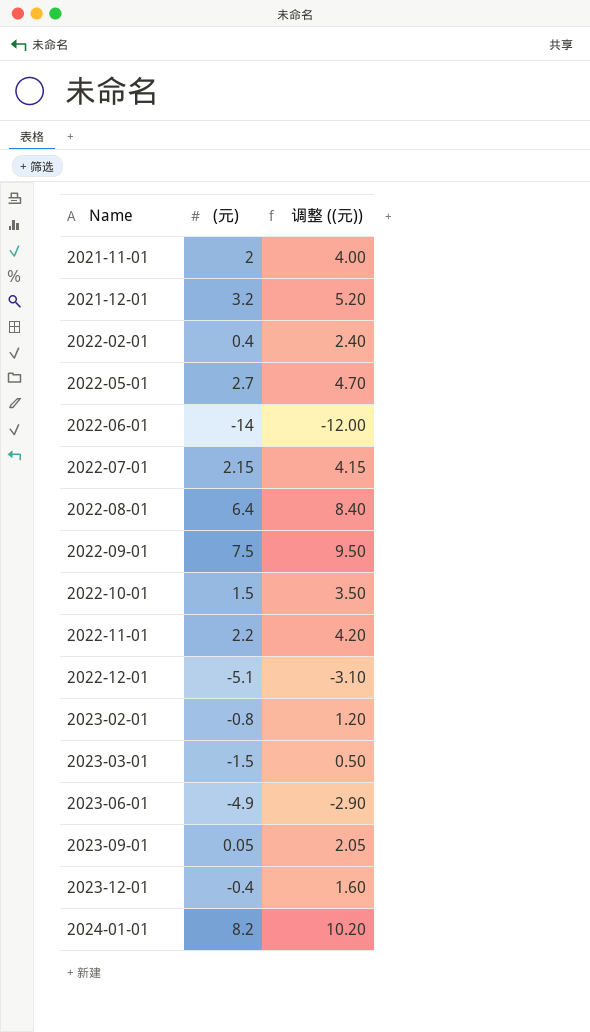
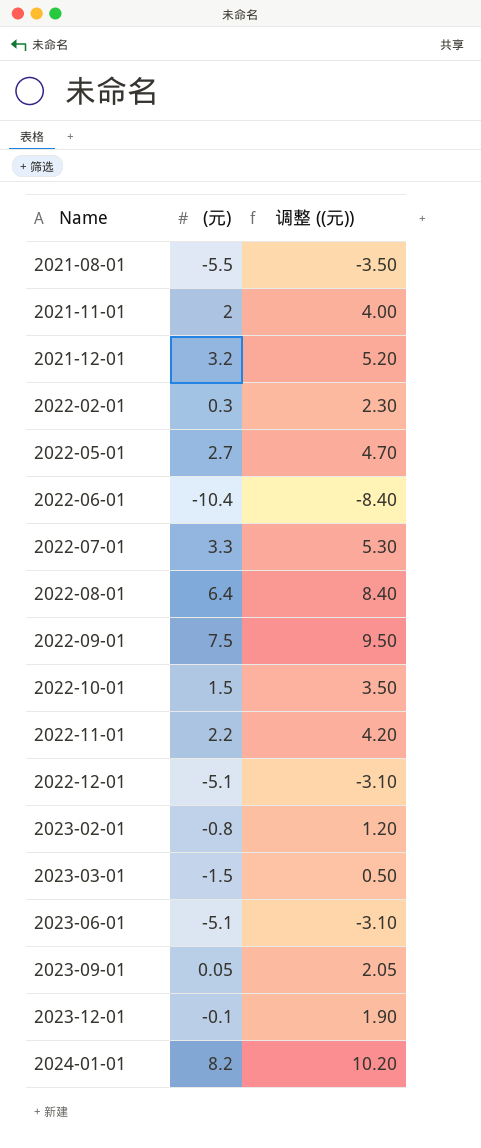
row 2021-08-01: none -> -5.5 | -3.50
2022-02-01 | (元): 0.4 -> 0.3
2022-02-01 | 调整 ((元)): 2.40 -> 2.30
2022-06-01 | (元): -14 -> -10.4
2022-06-01 | 调整 ((元)): -12.00 -> -8.40
2022-07-01 | (元): 2.15 -> 3.3
2022-07-01 | 调整 ((元)): 4.15 -> 5.30
2023-06-01 | (元): -4.9 -> -5.1
2023-06-01 | 调整 ((元)): -2.90 -> -3.10
2023-12-01 | (元): -0.4 -> -0.1
2023-12-01 | 调整 ((元)): 1.60 -> 1.90

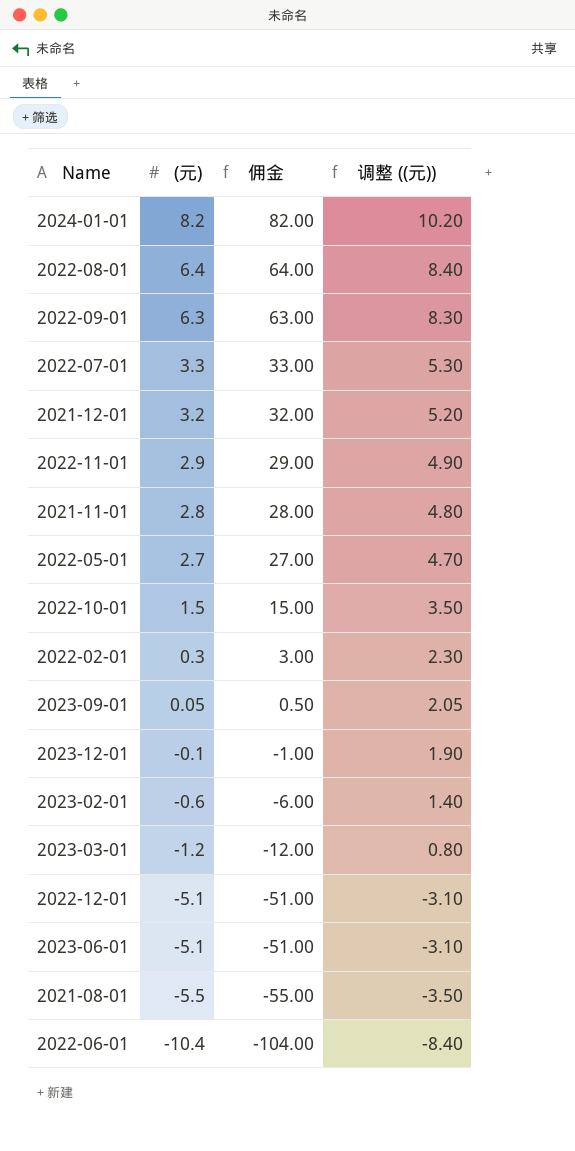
row order: Name ascending -> (元) descending
column 佣金 | formula: none -> [(元)] * 10
2022-09-01 | (元): 7.5 -> 6.3
2022-09-01 | 调整 ((元)): 9.50 -> 8.30
2022-11-01 | (元): 2.2 -> 2.9
2022-11-01 | 调整 ((元)): 4.20 -> 4.90
2021-11-01 | (元): 2 -> 2.8
2021-11-01 | 调整 ((元)): 4.00 -> 4.80
2023-02-01 | (元): -0.8 -> -0.6
2023-02-01 | 调整 ((元)): 1.20 -> 1.40
2023-03-01 | (元): -1.5 -> -1.2
2023-03-01 | 调整 ((元)): 0.50 -> 0.80

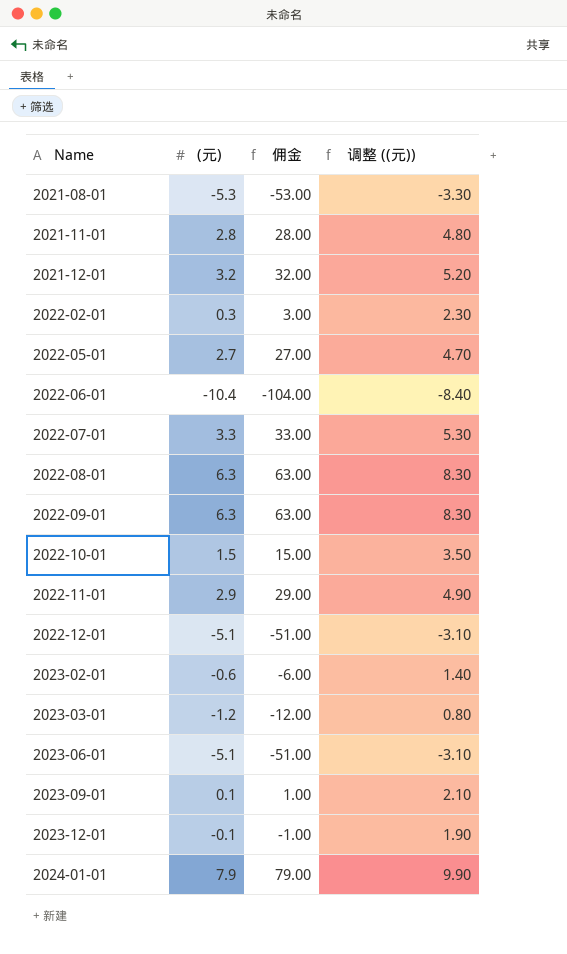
row order: (元) descending -> Name ascending
2021-08-01 | (元): -5.5 -> -5.3
2021-08-01 | 佣金: -55.00 -> -53.00
2021-08-01 | 调整 ((元)): -3.50 -> -3.30
2022-08-01 | (元): 6.4 -> 6.3
2022-08-01 | 佣金: 64.00 -> 63.00
2022-08-01 | 调整 ((元)): 8.40 -> 8.30
2023-09-01 | (元): 0.05 -> 0.1
2023-09-01 | 佣金: 0.50 -> 1.00
2023-09-01 | 调整 ((元)): 2.05 -> 2.10
2024-01-01 | (元): 8.2 -> 7.9
2024-01-01 | 佣金: 82.00 -> 79.00
2024-01-01 | 调整 ((元)): 10.20 -> 9.90

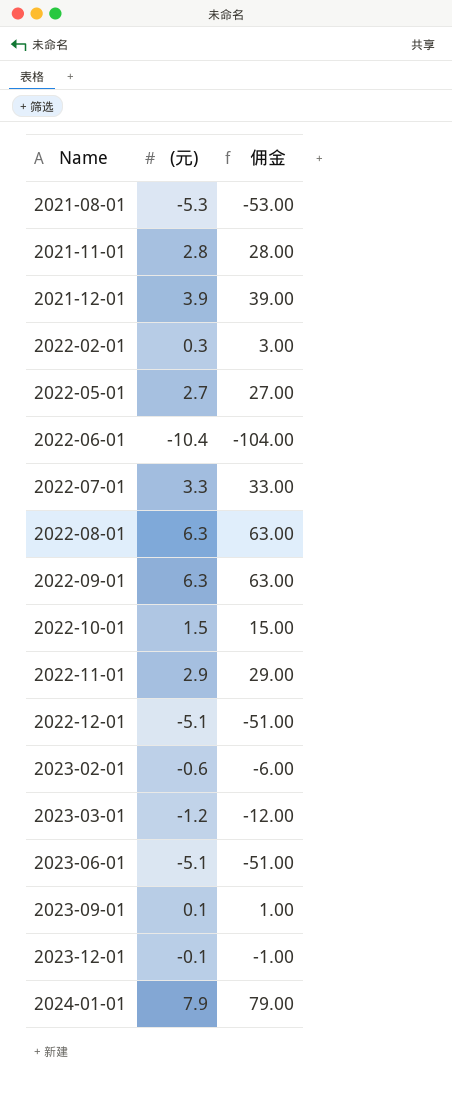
column 调整 ((元)) | formula: [(元)] + 2 -> none
2021-12-01 | (元): 3.2 -> 3.9
2021-12-01 | 佣金: 32.00 -> 39.00

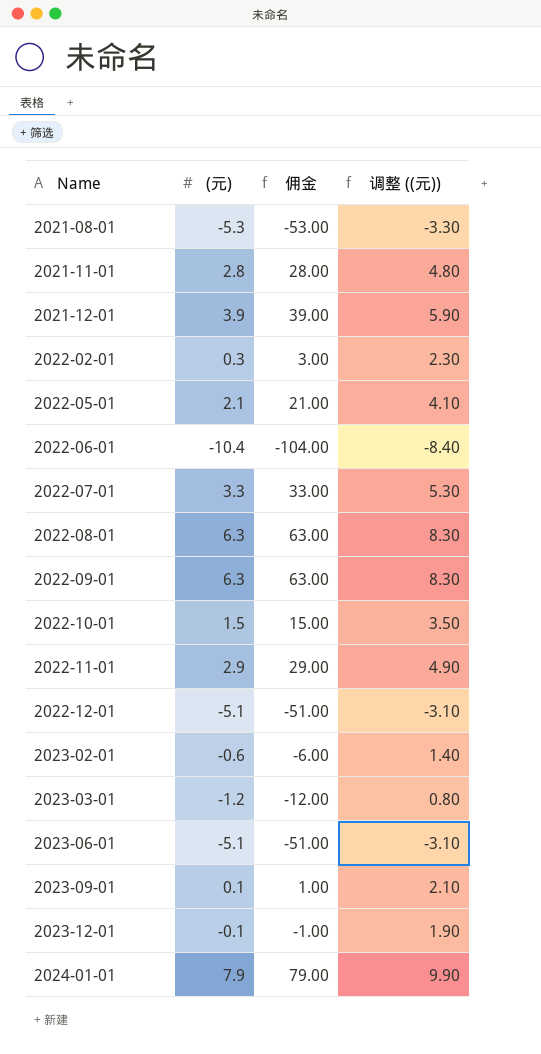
column 调整 ((元)) | formula: none -> [(元)] + 2
2022-05-01 | (元): 2.7 -> 2.1
2022-05-01 | 佣金: 27.00 -> 21.00

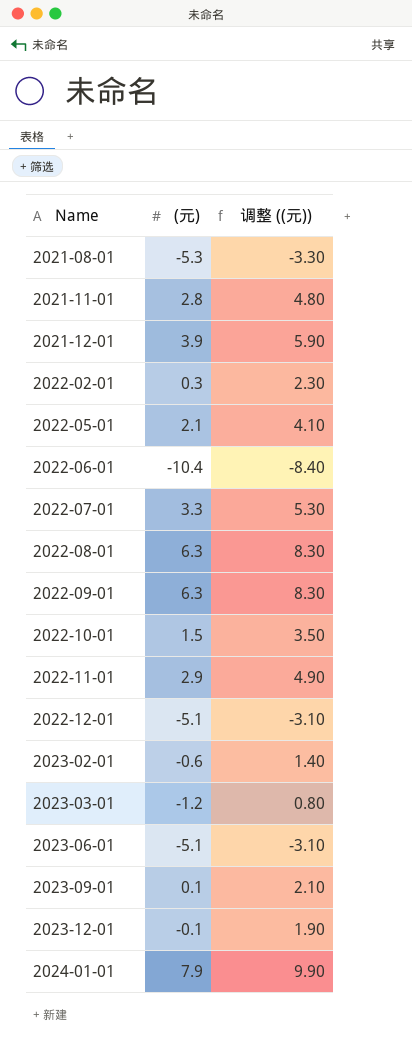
column 佣金 | formula: [(元)] * 10 -> none

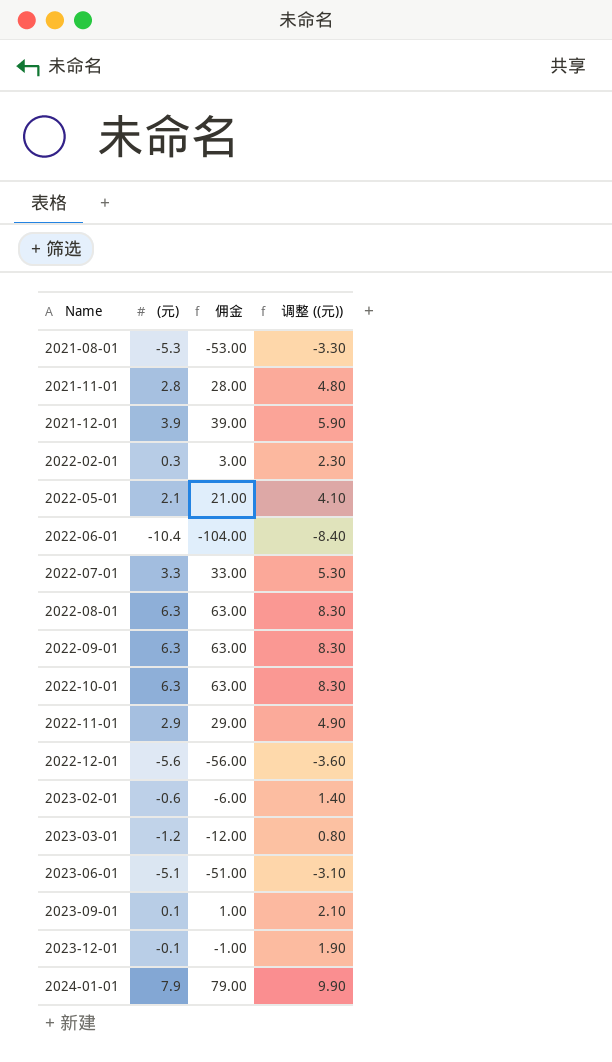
column 佣金 | formula: none -> [(元)] * 10
2022-10-01 | (元): 1.5 -> 6.3
2022-10-01 | 调整 ((元)): 3.50 -> 8.30
2022-12-01 | (元): -5.1 -> -5.6
2022-12-01 | 调整 ((元)): -3.10 -> -3.60

